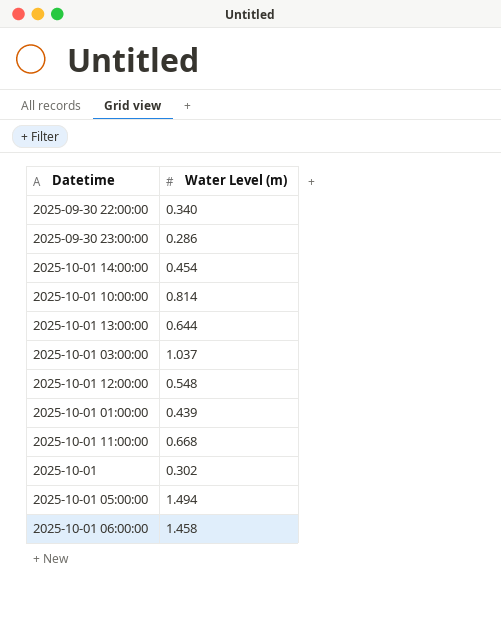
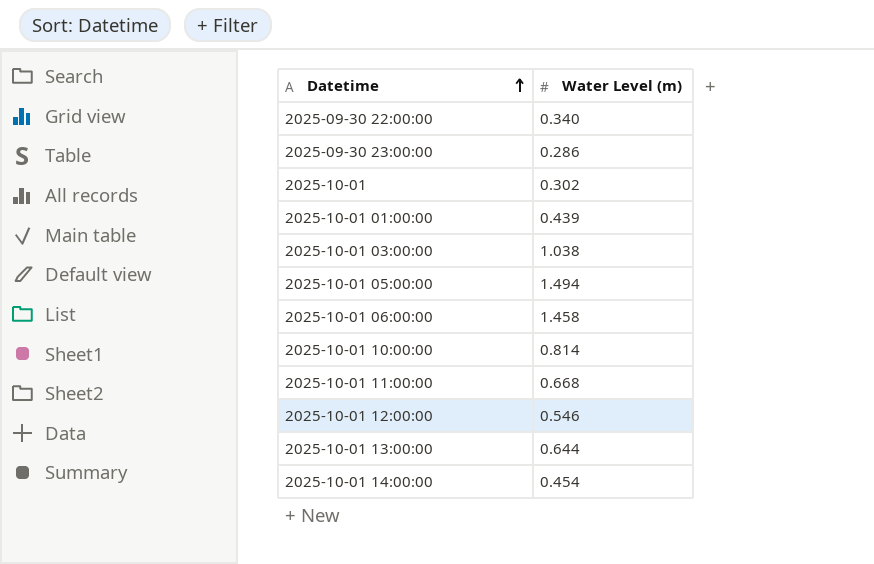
row order: none -> Datetime ascending
2025-10-01 03:00:00 | Water Level (m): 1.037 -> 1.038
2025-10-01 12:00:00 | Water Level (m): 0.548 -> 0.546

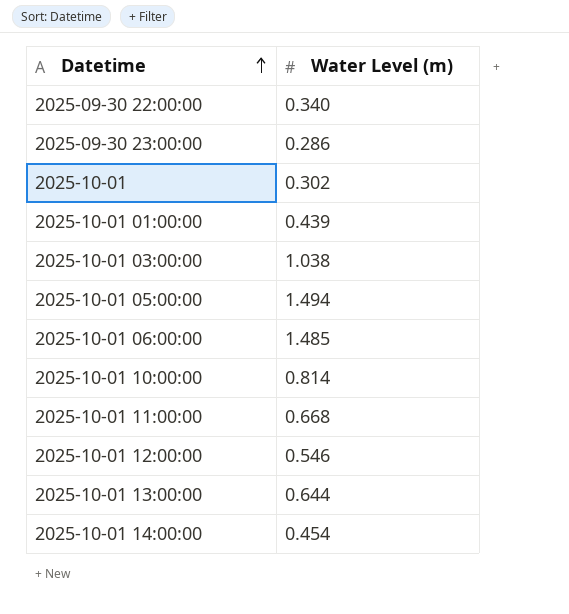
2025-10-01 06:00:00 | Water Level (m): 1.458 -> 1.485

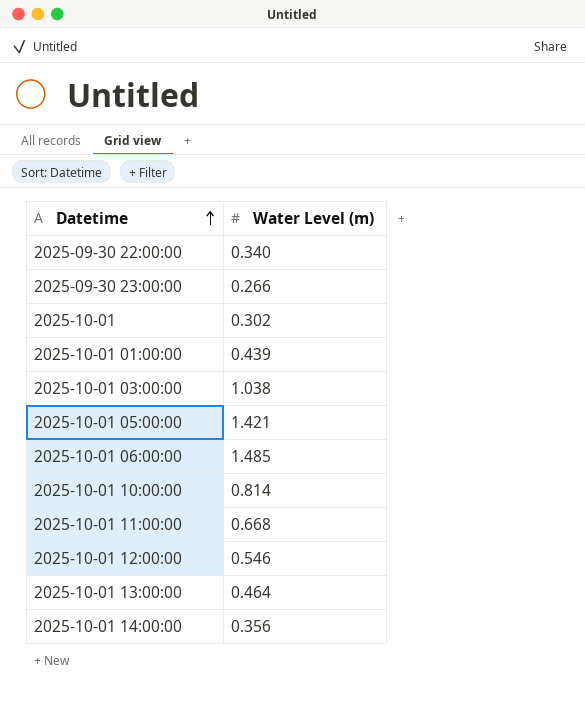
2025-09-30 23:00:00 | Water Level (m): 0.286 -> 0.266
2025-10-01 05:00:00 | Water Level (m): 1.494 -> 1.421
2025-10-01 13:00:00 | Water Level (m): 0.644 -> 0.464
2025-10-01 14:00:00 | Water Level (m): 0.454 -> 0.356

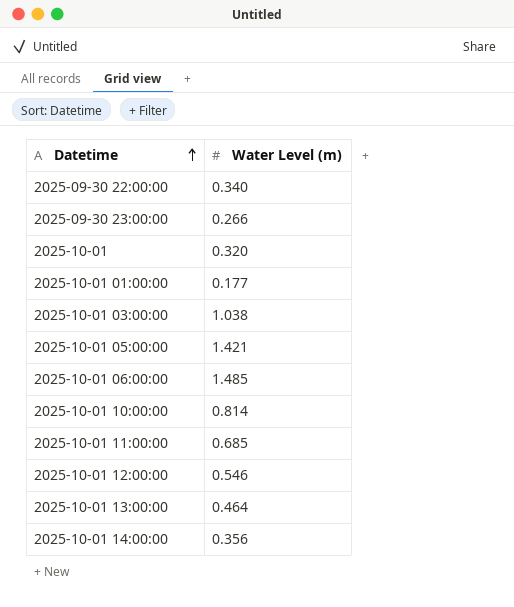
2025-10-01 | Water Level (m): 0.302 -> 0.320
2025-10-01 01:00:00 | Water Level (m): 0.439 -> 0.177
2025-10-01 11:00:00 | Water Level (m): 0.668 -> 0.685

